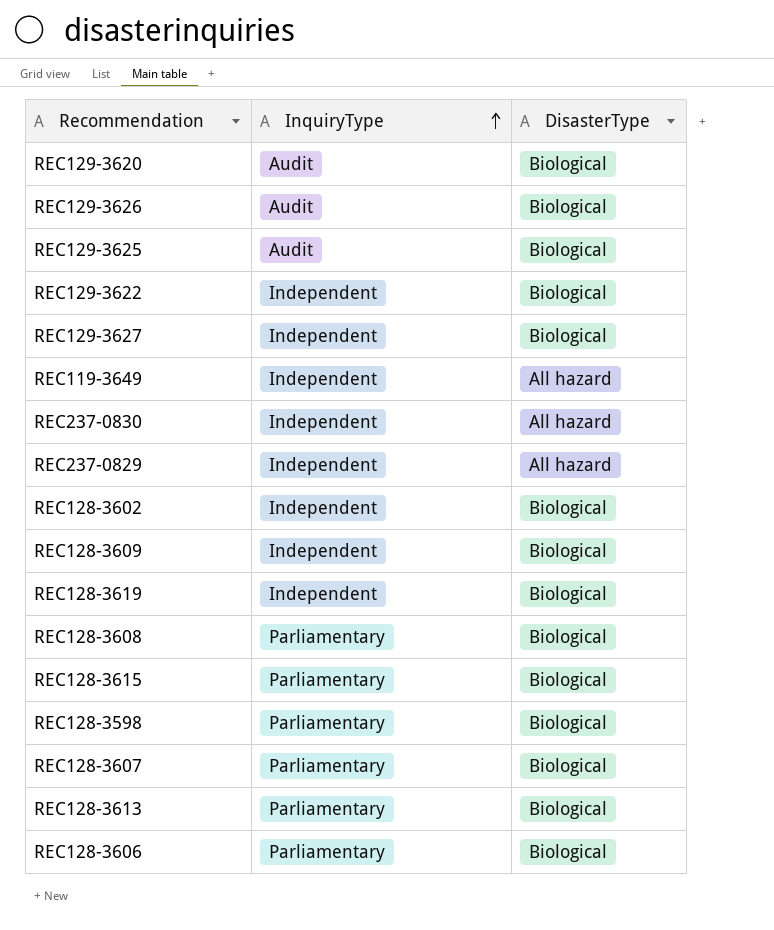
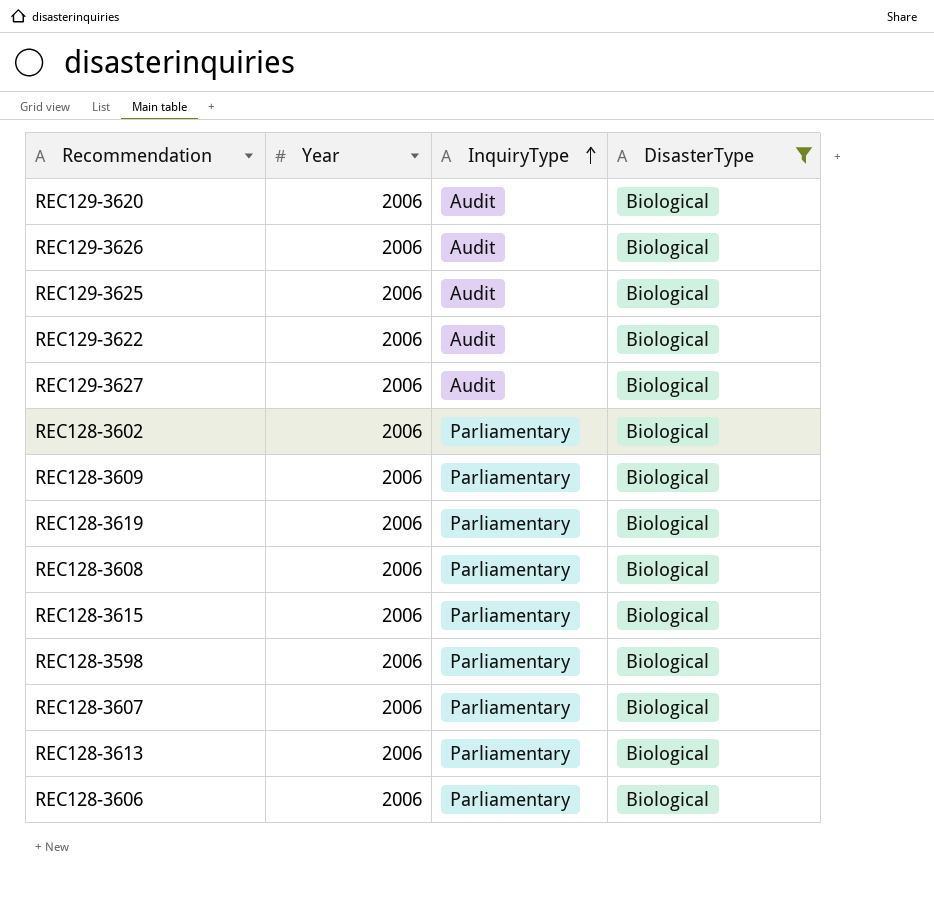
filter: none -> DisasterType = Biological
column Year | position: none -> 2
REC129-3622 | InquiryType: Independent -> Audit
REC129-3627 | InquiryType: Independent -> Audit
REC128-3602 | InquiryType: Independent -> Parliamentary
REC128-3609 | InquiryType: Independent -> Parliamentary
REC128-3619 | InquiryType: Independent -> Parliamentary

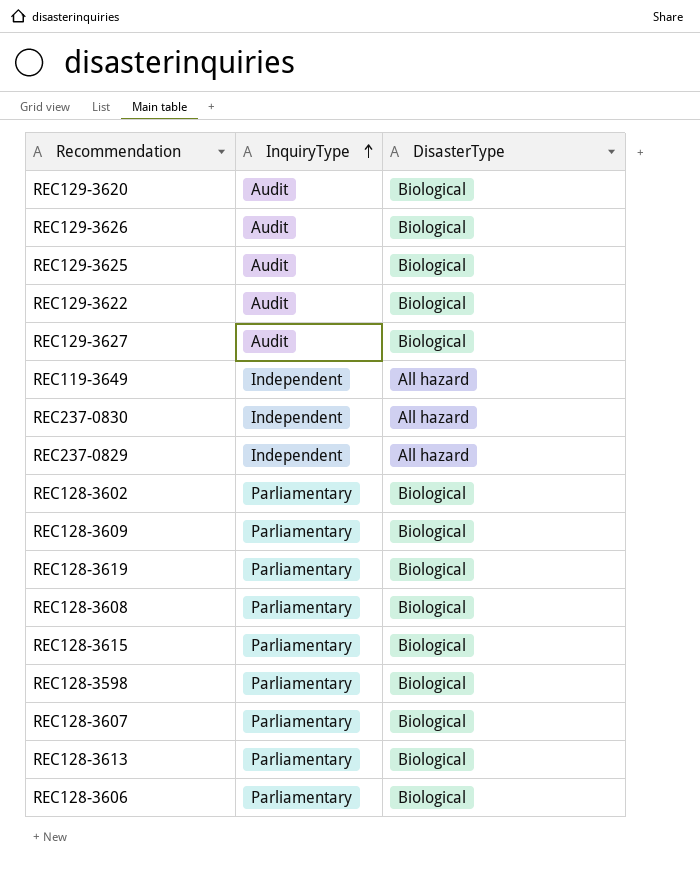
filter: DisasterType = Biological -> none
column Year | position: 2 -> none

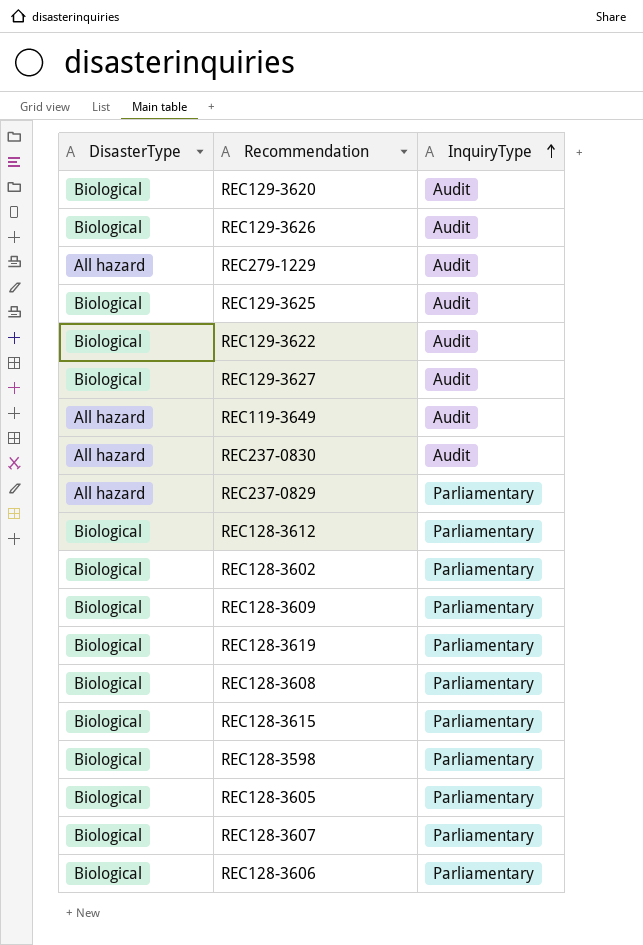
column DisasterType | position: 3 -> 1
row REC128-3613: Parliamentary | Biological -> none
row REC279-1229: none -> All hazard | Audit
REC119-3649 | InquiryType: Independent -> Audit
REC237-0830 | InquiryType: Independent -> Audit
REC237-0829 | InquiryType: Independent -> Parliamentary
row REC128-3612: none -> Biological | Parliamentary
row REC128-3605: none -> Biological | Parliamentary

